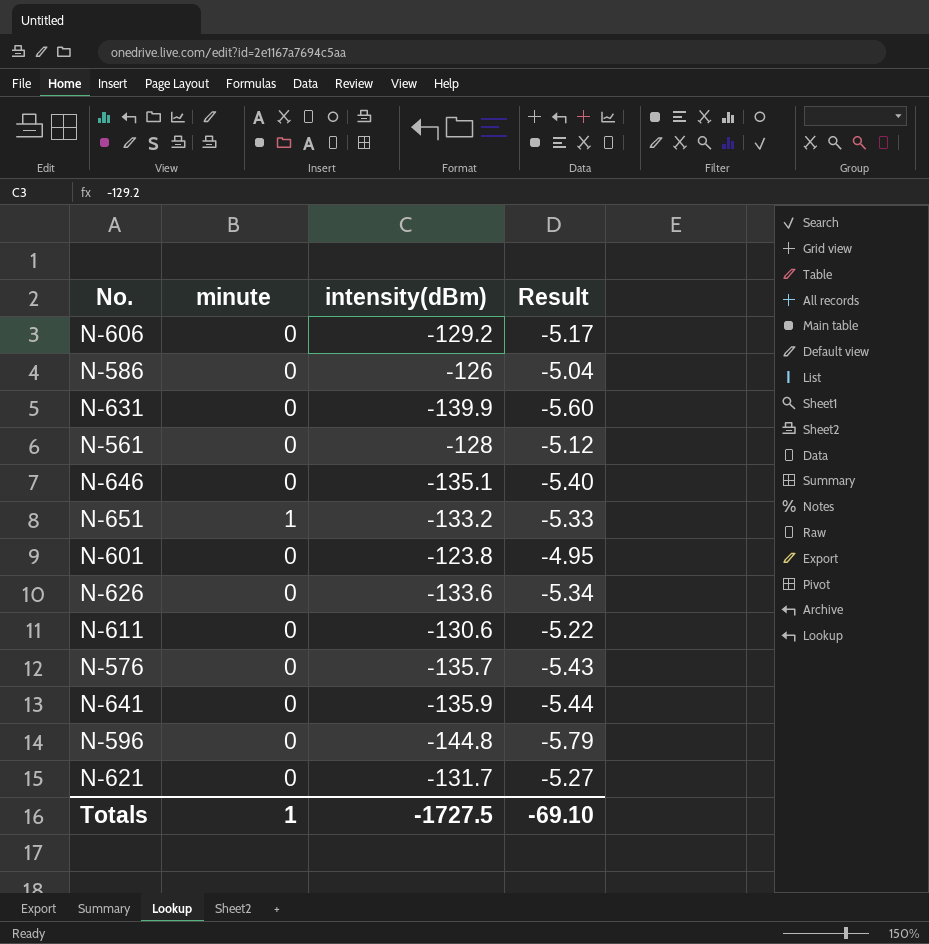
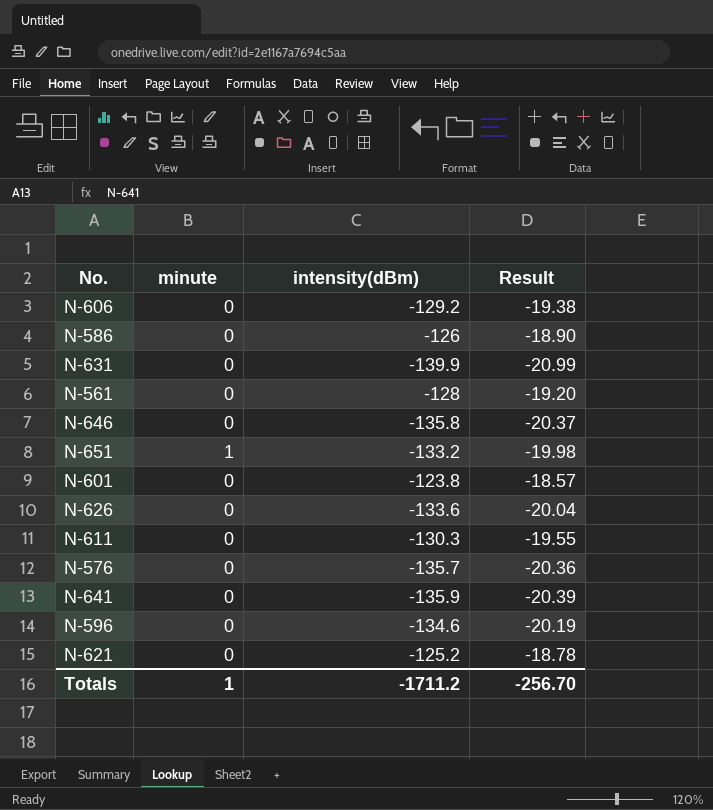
column Result | formula: [intensity(dBm)] * 0.04 -> [intensity(dBm)] * 0.15
N-646 | intensity(dBm): -135.1 -> -135.8
N-611 | intensity(dBm): -130.6 -> -130.3
N-596 | intensity(dBm): -144.8 -> -134.6
N-621 | intensity(dBm): -131.7 -> -125.2
Totals | intensity(dBm): -1727.5 -> -1711.2
Totals | Result: -69.10 -> -256.70

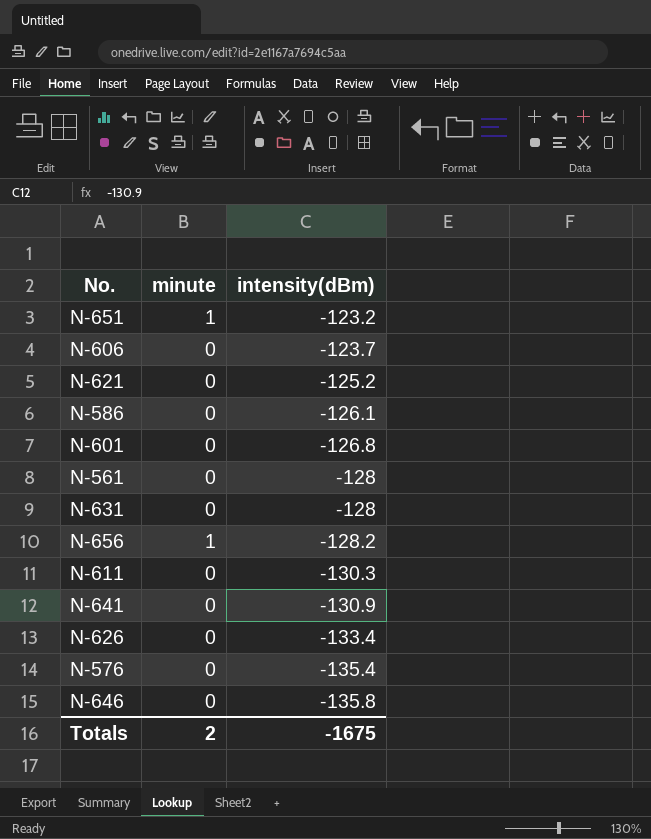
row order: none -> intensity(dBm) descending
column Result | formula: [intensity(dBm)] * 0.15 -> none
row N-596: 0 | -134.6 | -20.19 -> none
N-651 | intensity(dBm): -133.2 -> -123.2
N-606 | intensity(dBm): -129.2 -> -123.7
N-586 | intensity(dBm): -126 -> -126.1
N-601 | intensity(dBm): -123.8 -> -126.8
N-631 | intensity(dBm): -139.9 -> -128
row N-656: none -> 1 | -128.2
N-641 | intensity(dBm): -135.9 -> -130.9
N-626 | intensity(dBm): -133.6 -> -133.4
N-576 | intensity(dBm): -135.7 -> -135.4
Totals | minute: 1 -> 2
Totals | intensity(dBm): -1711.2 -> -1675

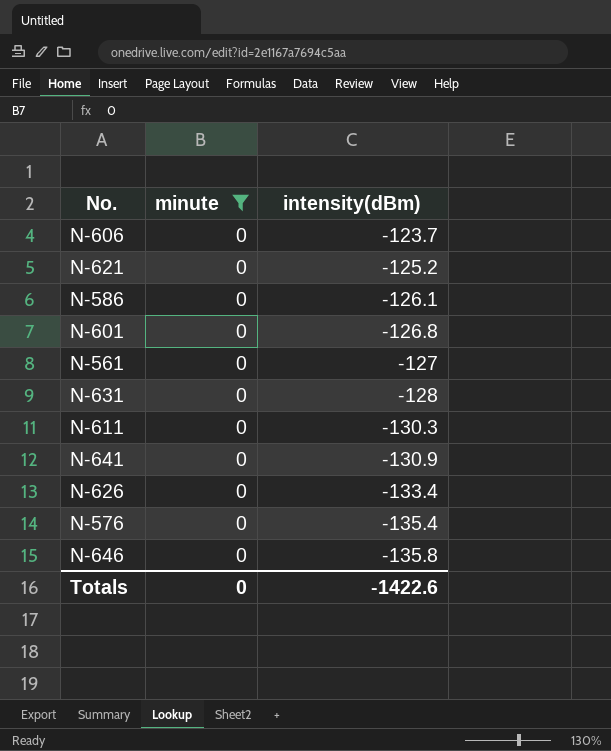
filter: none -> minute = 0
N-561 | intensity(dBm): -128 -> -127
Totals | minute: 2 -> 0
Totals | intensity(dBm): -1675 -> -1422.6

